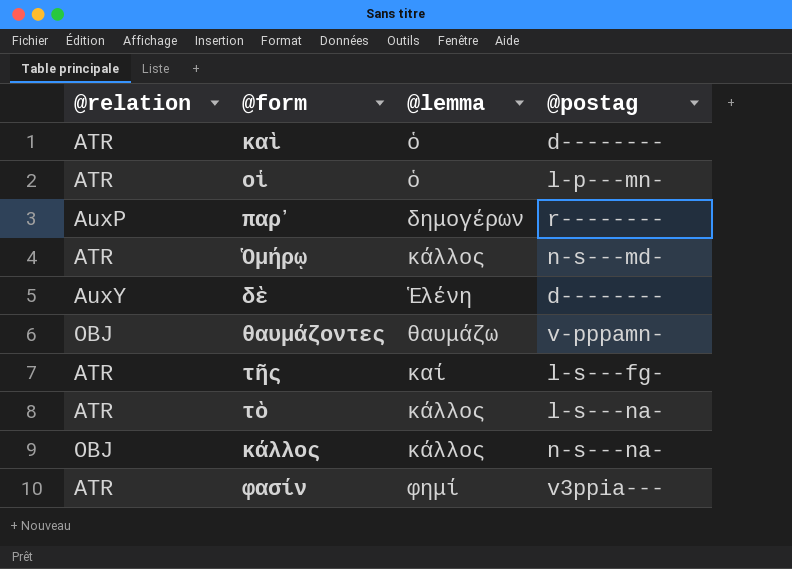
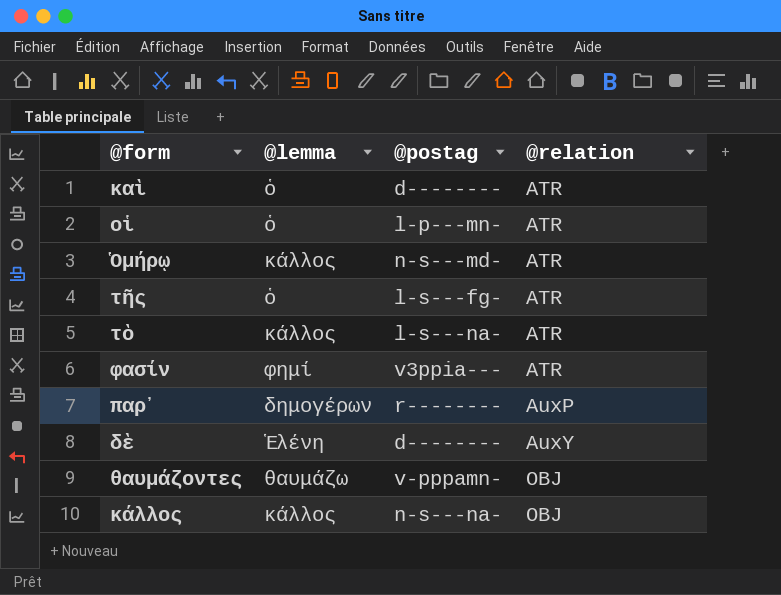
row order: none -> @relation ascending
column @relation | position: 1 -> 4
τῆς | @lemma: καί -> ὁ

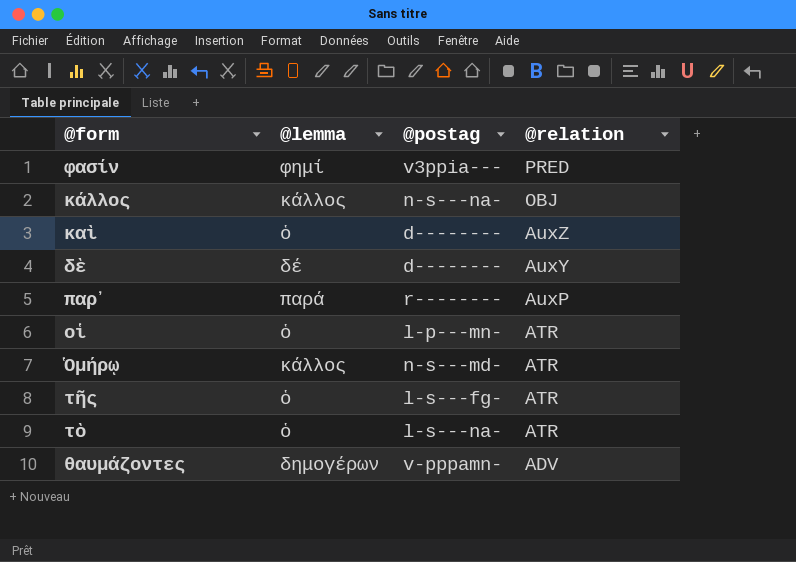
row order: @relation ascending -> @relation descending
φασίν | @relation: ATR -> PRED
καὶ | @relation: ATR -> AuxZ
δὲ | @lemma: Ἑλένη -> δέ
παρ᾽ | @lemma: δημογέρων -> παρά
τὸ | @lemma: κάλλος -> ὁ
θαυμάζοντες | @lemma: θαυμάζω -> δημογέρων
θαυμάζοντες | @relation: OBJ -> ADV

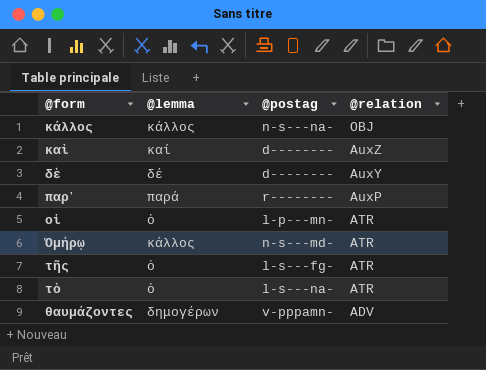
row φασίν: φημί | v3ppia--- | PRED -> none
καὶ | @lemma: ὁ -> καί

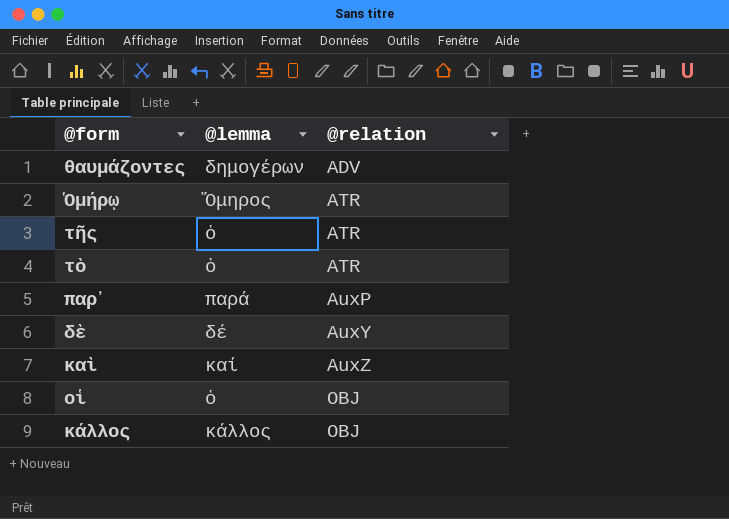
row order: @relation descending -> @relation ascending
column @postag | position: 3 -> none
Ὁμήρῳ | @lemma: κάλλος -> Ὅμηρος
οἱ | @relation: ATR -> OBJ

